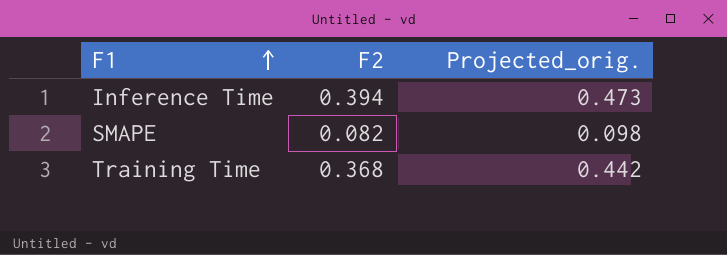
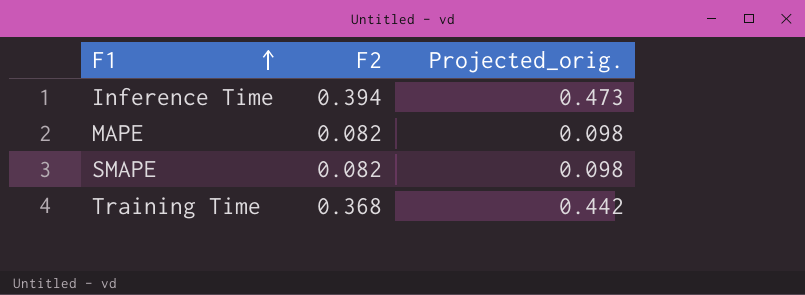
row MAPE: none -> 0.082 | 0.098

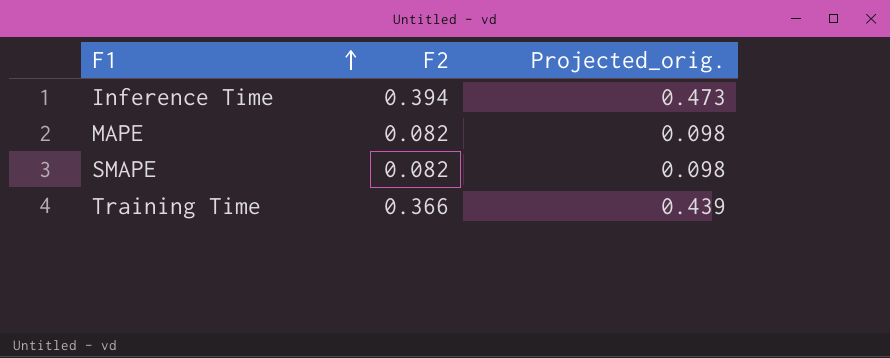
Training Time | F2: 0.368 -> 0.366
Training Time | Projected_orig.: 0.442 -> 0.439

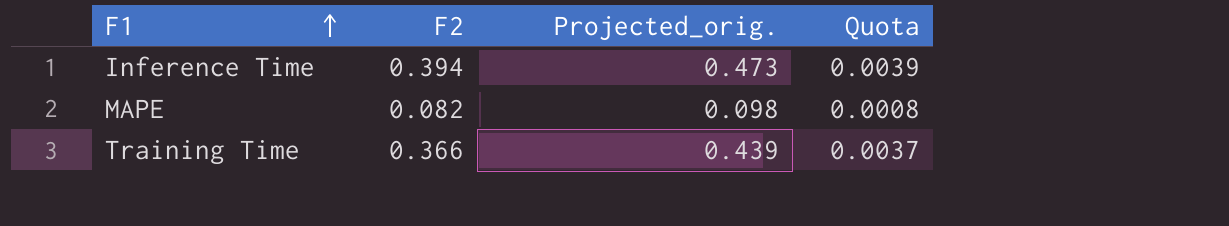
column Quota | formula: none -> [F2] * 0.01
row SMAPE: 0.082 | 0.098 -> none

